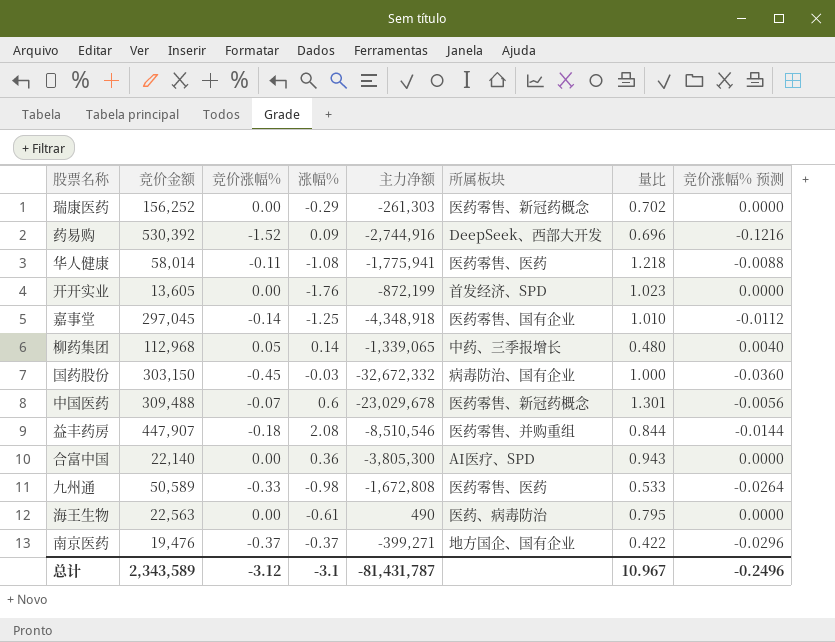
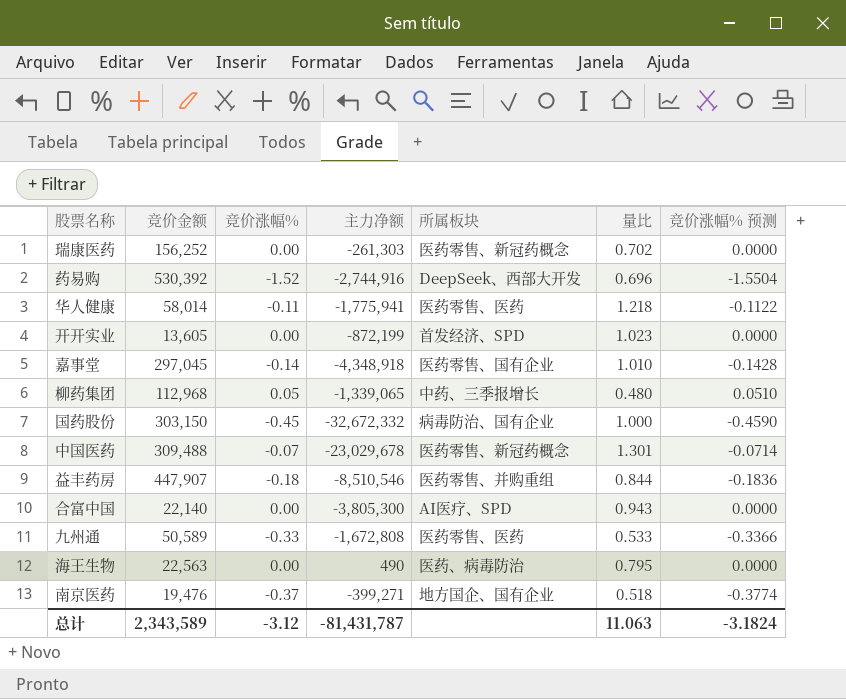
column 涨幅% | position: 4 -> none
column 竞价涨幅% 预测 | formula: [竞价涨幅%] * 0.08 -> [竞价涨幅%] * 1.02
南京医药 | 量比: 0.422 -> 0.518
总计 | 量比: 10.967 -> 11.063
总计 | 竞价涨幅% 预测: -0.2496 -> -3.1824

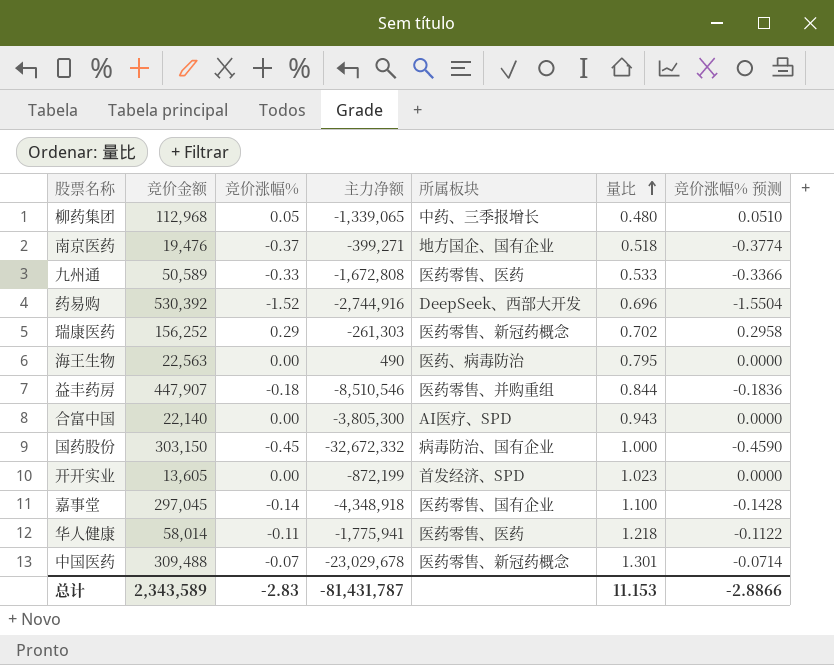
row order: none -> 量比 ascending
瑞康医药 | 竞价涨幅%: 0.00 -> 0.29
瑞康医药 | 竞价涨幅% 预测: 0.0000 -> 0.2958
嘉事堂 | 量比: 1.010 -> 1.100
总计 | 竞价涨幅%: -3.12 -> -2.83
总计 | 量比: 11.063 -> 11.153
总计 | 竞价涨幅% 预测: -3.1824 -> -2.8866

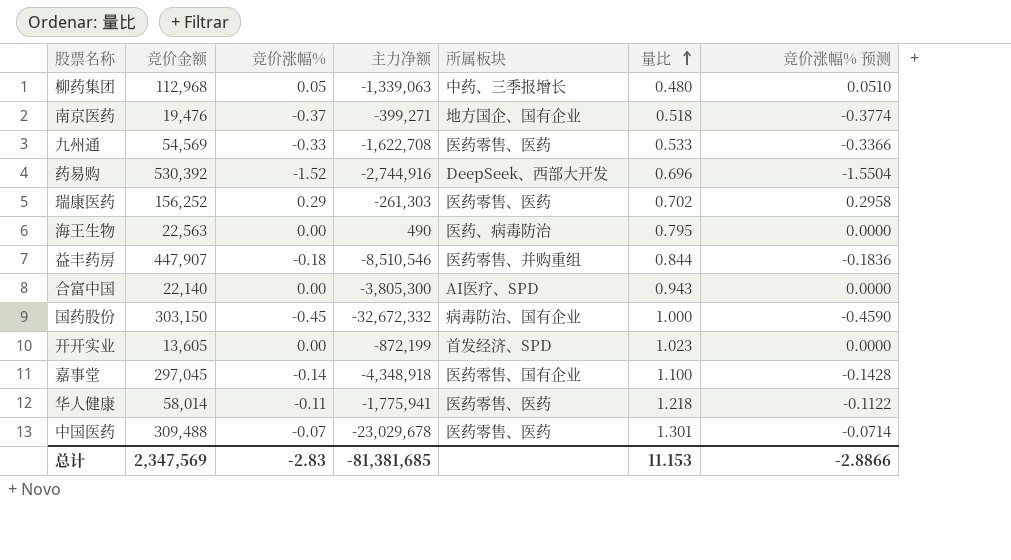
柳药集团 | 主力净额: -1,339,065 -> -1,339,063
九州通 | 竞价金额: 50,589 -> 54,569
九州通 | 主力净额: -1,672,808 -> -1,622,708
瑞康医药 | 所属板块: 医药零售、新冠药概念 -> 医药零售、医药
中国医药 | 所属板块: 医药零售、新冠药概念 -> 医药零售、医药
总计 | 竞价金额: 2,343,589 -> 2,347,569
总计 | 主力净额: -81,431,787 -> -81,381,685

